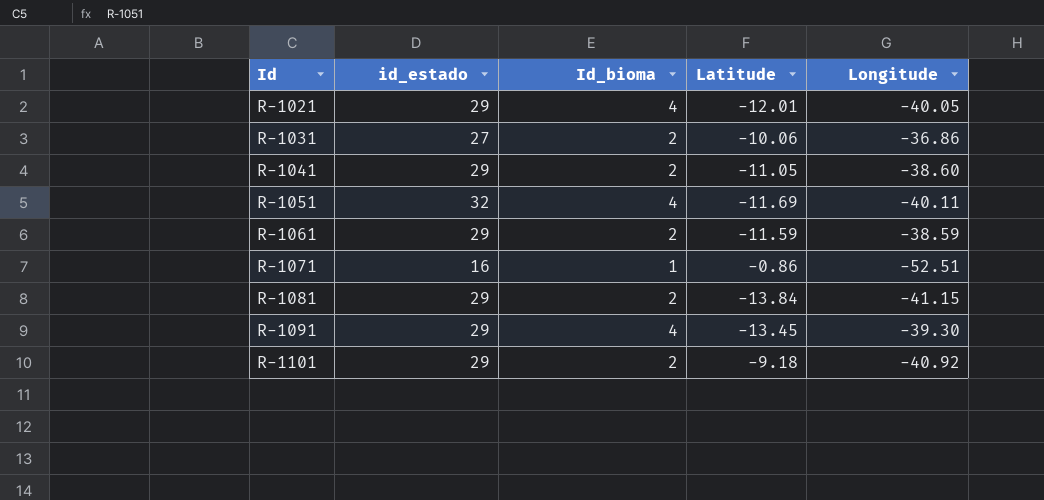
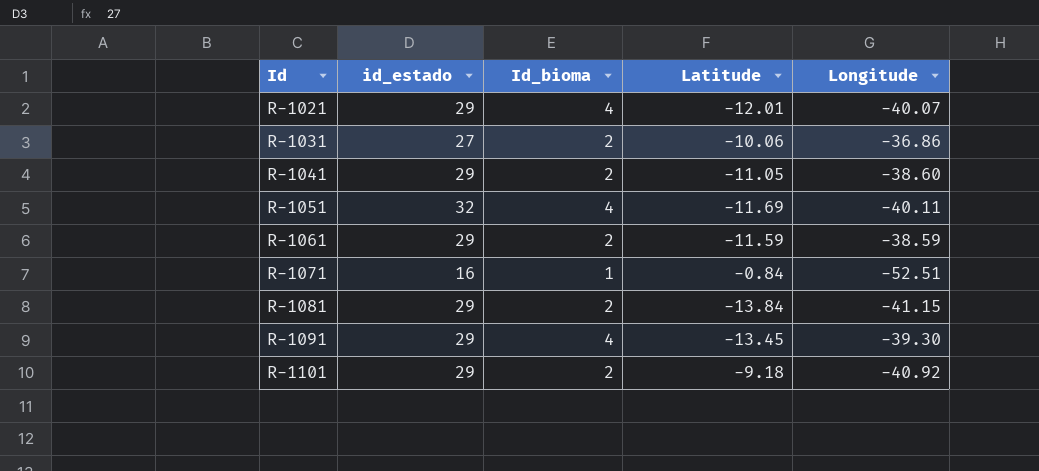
R-1021 | Longitude: -40.05 -> -40.07
R-1071 | Latitude: -0.86 -> -0.84

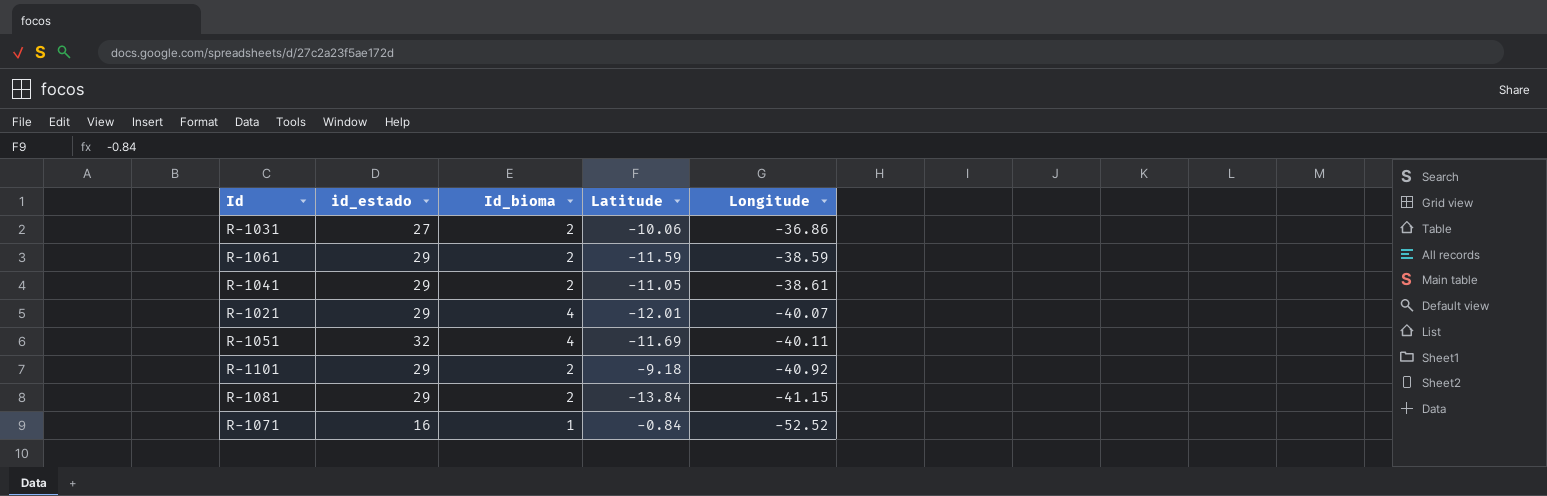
row order: Id ascending -> Longitude descending
row R-1091: 29 | 4 | -13.45 | -39.30 -> none
R-1041 | Longitude: -38.60 -> -38.61
R-1071 | Longitude: -52.51 -> -52.52

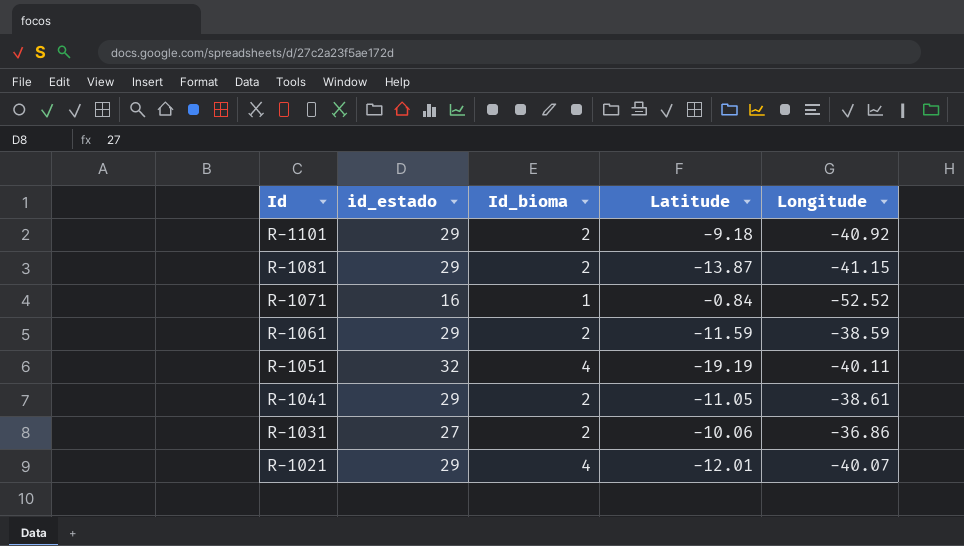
row order: Longitude descending -> Id descending
R-1081 | Latitude: -13.84 -> -13.87
R-1051 | Latitude: -11.69 -> -19.19

